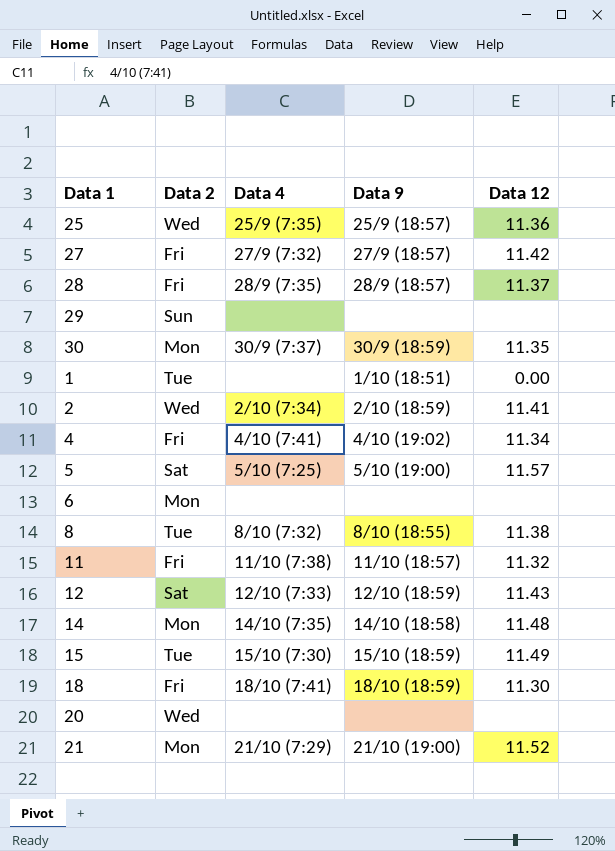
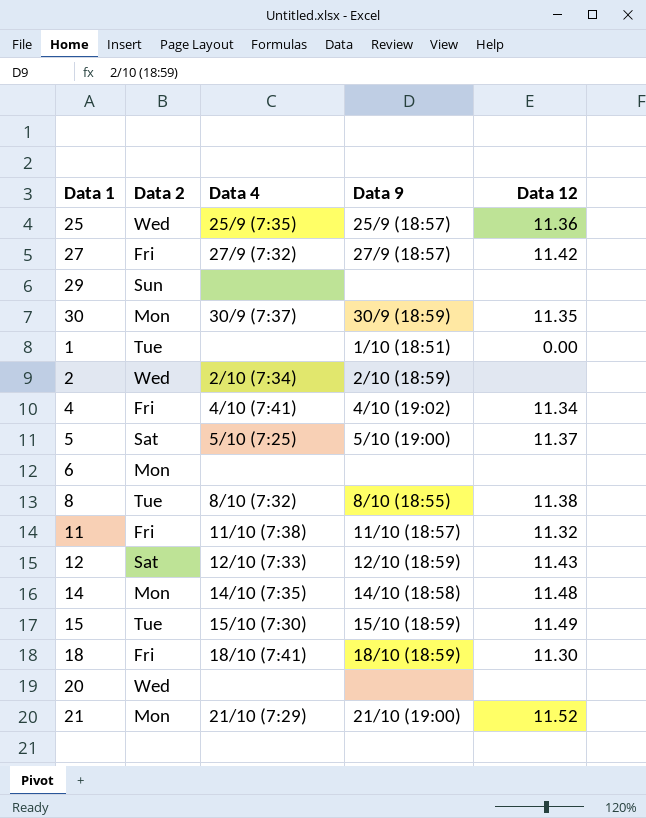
row 28: Fri | 28/9 (7:35) | 28/9 (18:57) | 11.37 -> none
2 | Data 12: 11.41 -> none
5 | Data 12: 11.57 -> 11.37

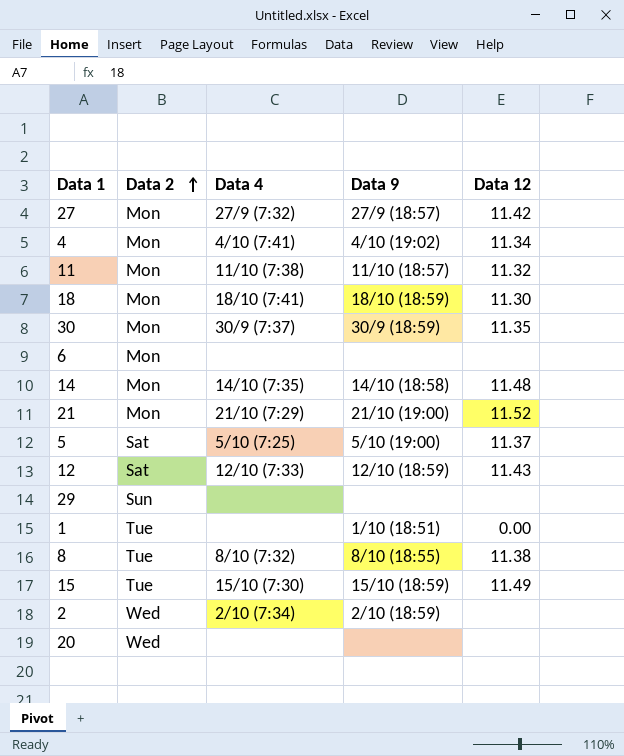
row order: none -> Data 2 ascending
row 25: Wed | 25/9 (7:35) | 25/9 (18:57) | 11.36 -> none
27 | Data 2: Fri -> Mon
4 | Data 2: Fri -> Mon
11 | Data 2: Fri -> Mon
18 | Data 2: Fri -> Mon

